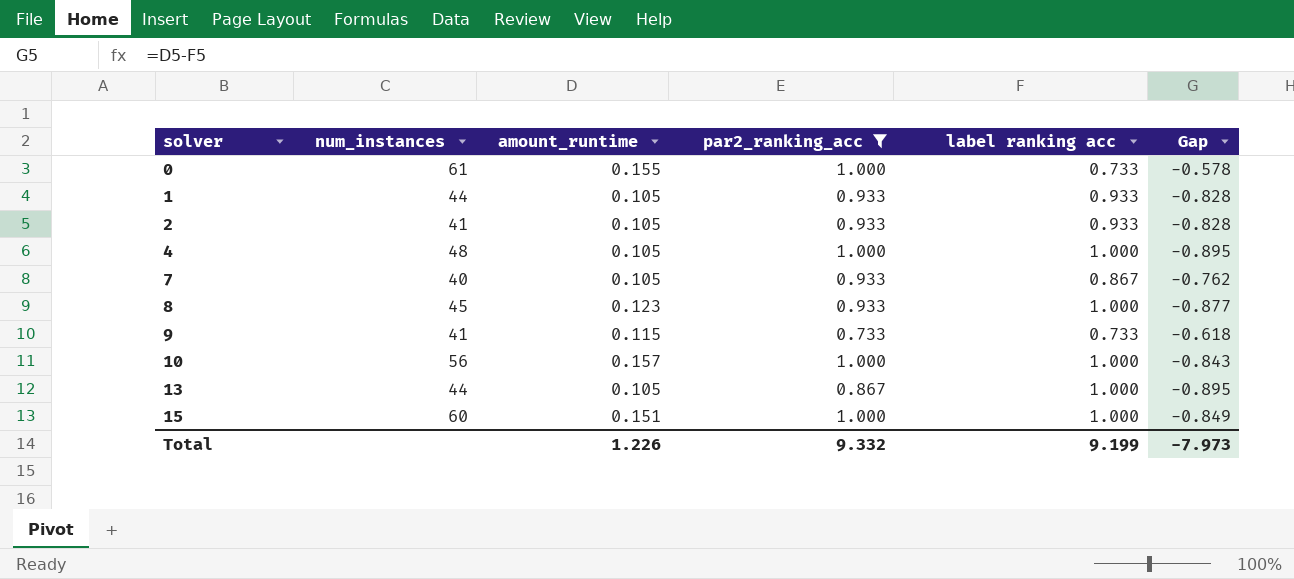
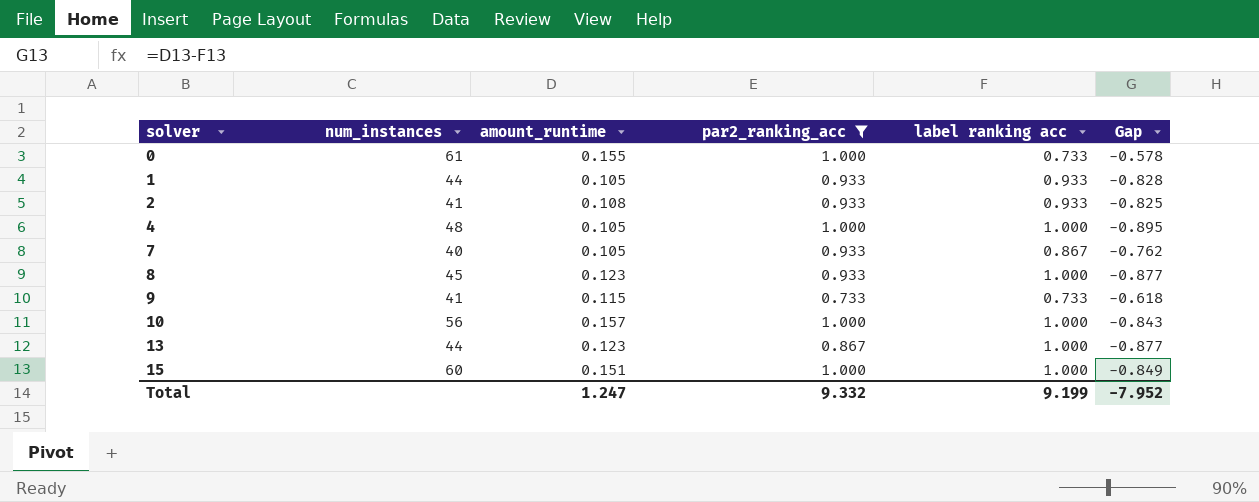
2 | amount_runtime: 0.105 -> 0.108
2 | Gap: -0.828 -> -0.825
13 | amount_runtime: 0.105 -> 0.123
13 | Gap: -0.895 -> -0.877
Total | amount_runtime: 1.226 -> 1.247
Total | Gap: -7.973 -> -7.952

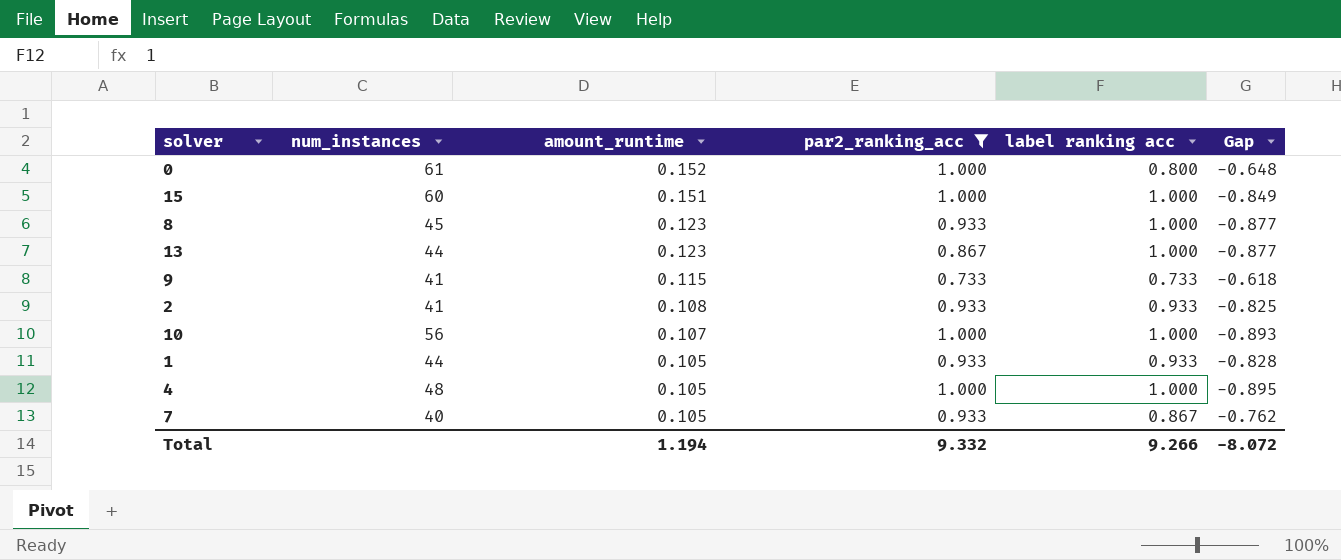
row order: solver ascending -> amount_runtime descending
0 | amount_runtime: 0.155 -> 0.152
0 | label ranking acc: 0.733 -> 0.800
0 | Gap: -0.578 -> -0.648
10 | amount_runtime: 0.157 -> 0.107
10 | Gap: -0.843 -> -0.893
Total | amount_runtime: 1.247 -> 1.194
Total | label ranking acc: 9.199 -> 9.266
Total | Gap: -7.952 -> -8.072

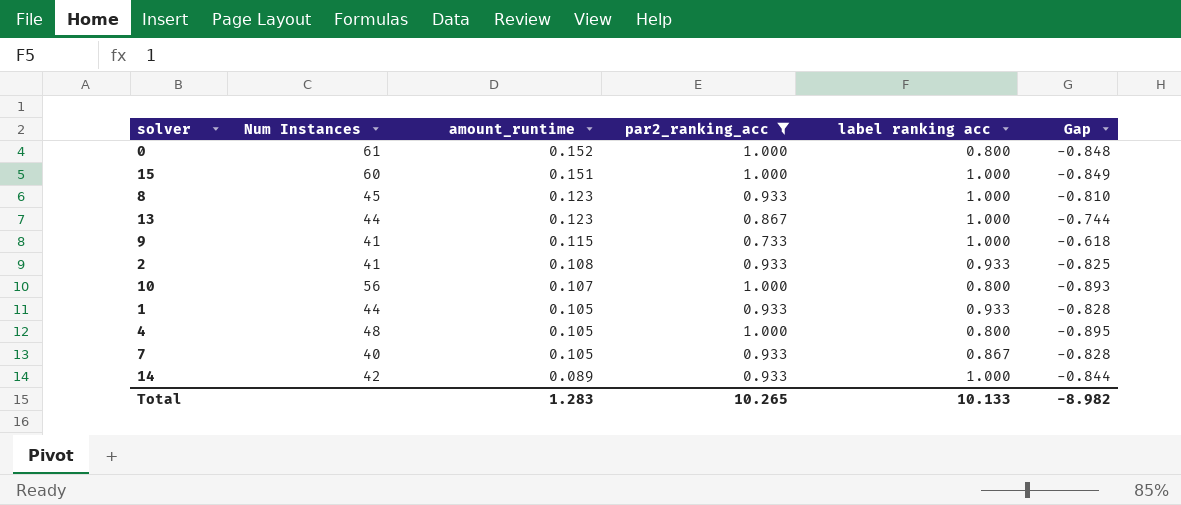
column name: num_instances -> Num Instances
column Gap | formula: [amount_runtime] - [label ranking acc] -> [amount_runtime] - [par2_ranking_acc]
9 | label ranking acc: 0.733 -> 1.000
10 | label ranking acc: 1.000 -> 0.800
4 | label ranking acc: 1.000 -> 0.800
row 14: none -> 42 | 0.089 | 0.933 | 1.000 | -0.844
Total | amount_runtime: 1.194 -> 1.283
Total | par2_ranking_acc: 9.332 -> 10.265
Total | label ranking acc: 9.266 -> 10.133
Total | Gap: -8.072 -> -8.982

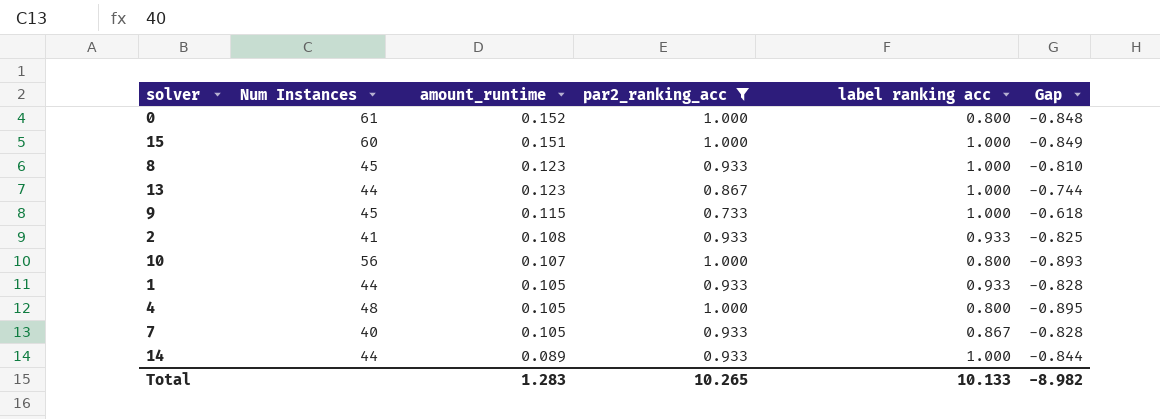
9 | Num Instances: 41 -> 45
14 | Num Instances: 42 -> 44

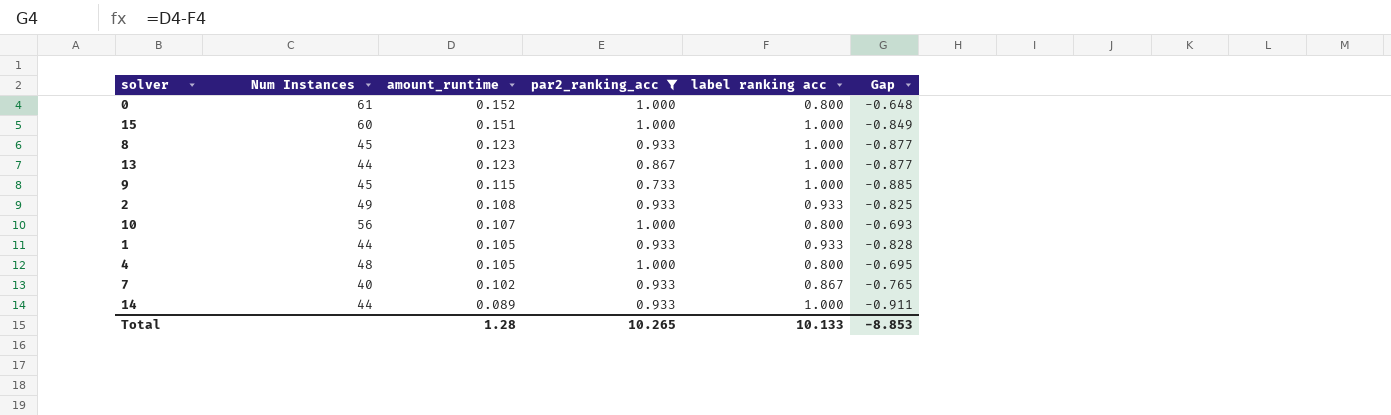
column Gap | formula: [amount_runtime] - [par2_ranking_acc] -> [amount_runtime] - [label ranking acc]
2 | Num Instances: 41 -> 49
7 | amount_runtime: 0.105 -> 0.102
Total | amount_runtime: 1.283 -> 1.28
Total | Gap: -8.982 -> -8.853

